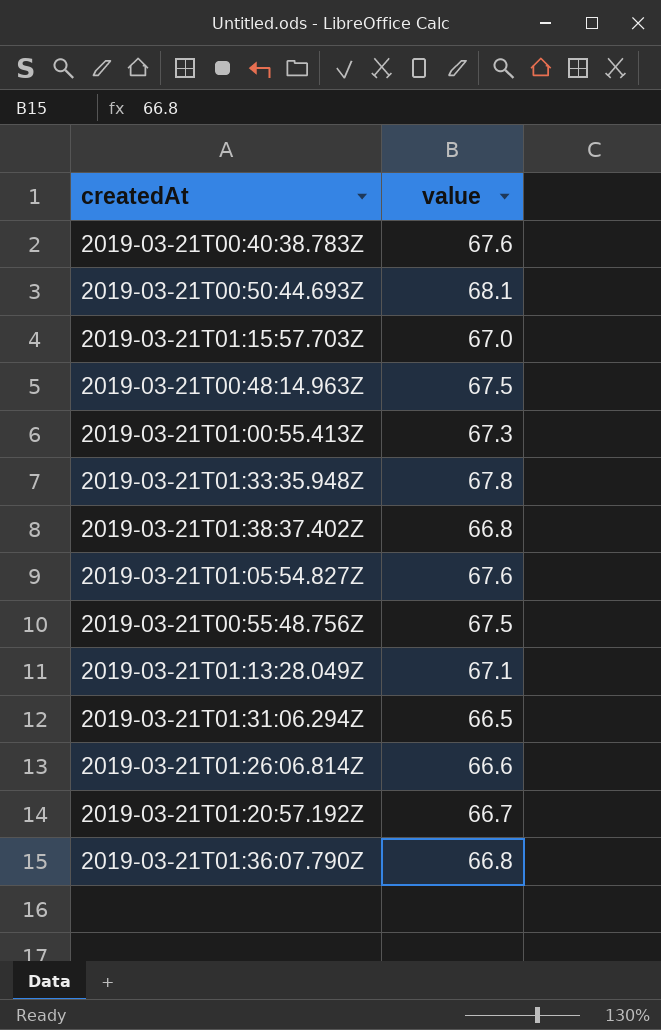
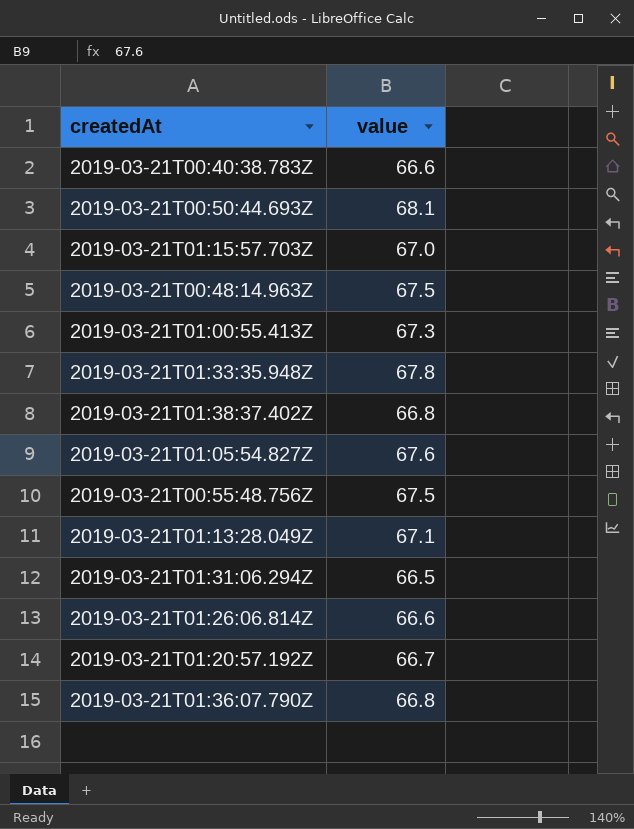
2019-03-21T00:40:38.783Z | value: 67.6 -> 66.6

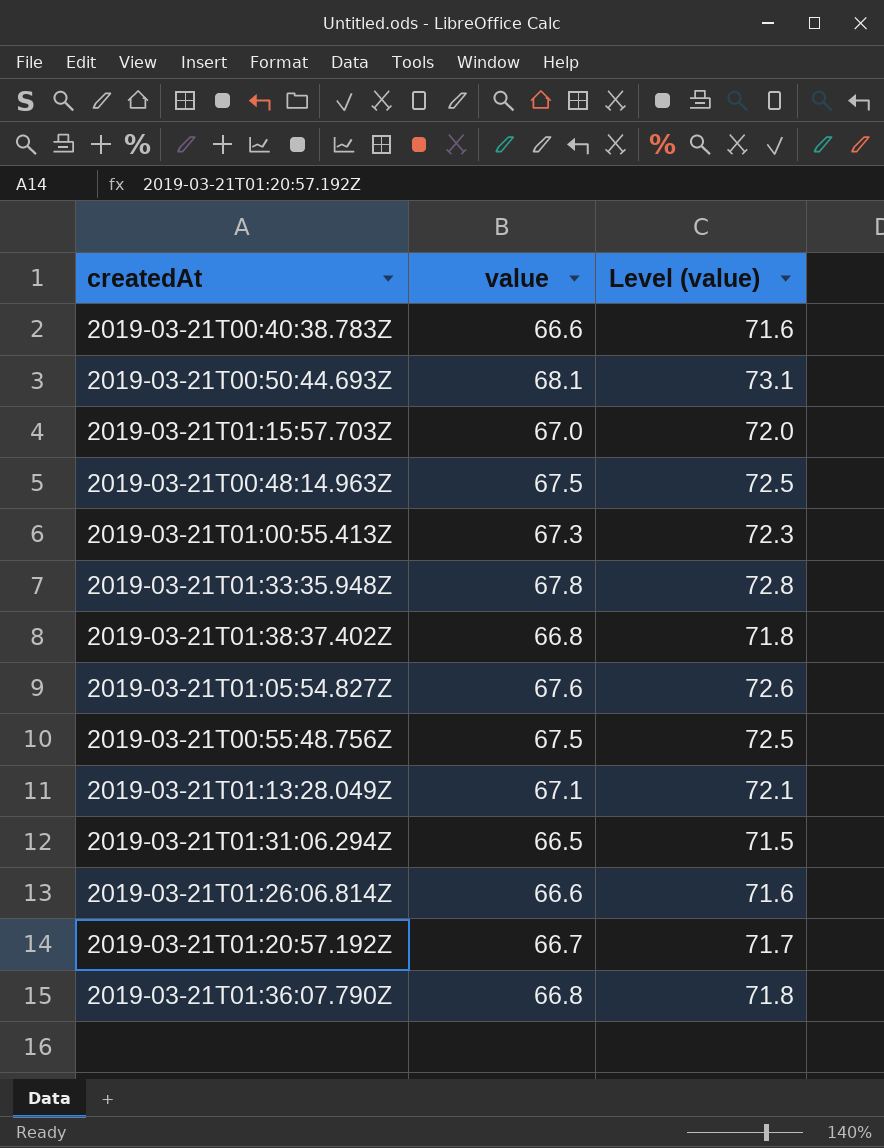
column Level (value) | formula: none -> [value] + 5

